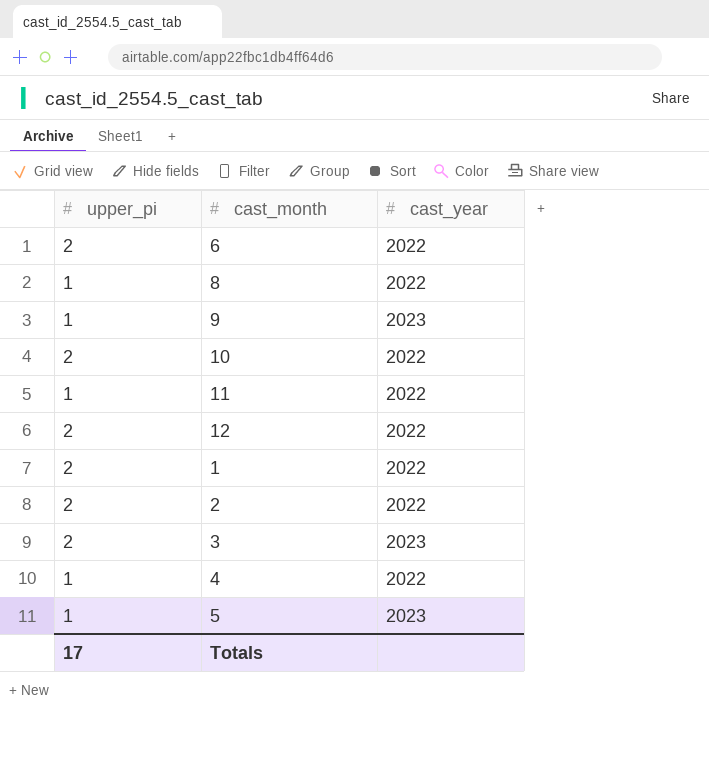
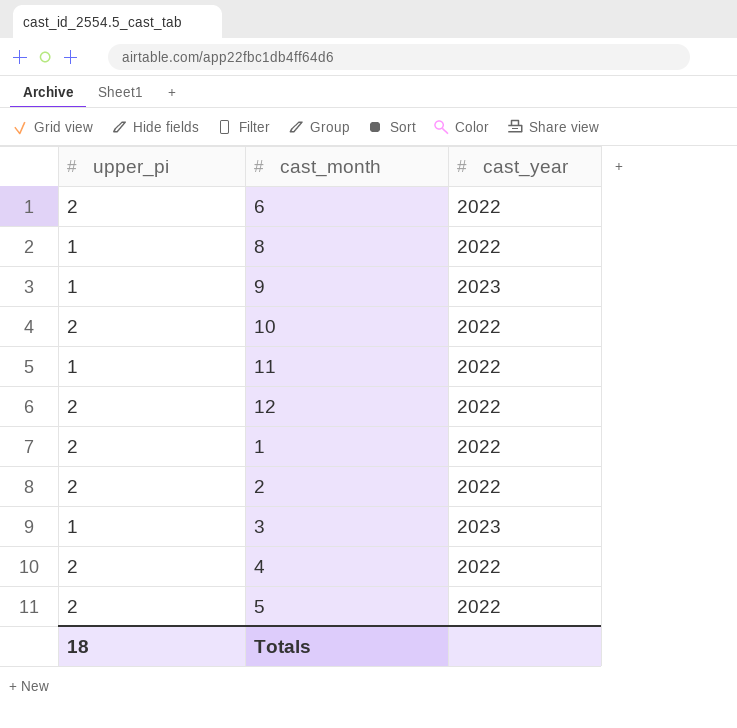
3 | upper_pi: 2 -> 1
4 | upper_pi: 1 -> 2
5 | upper_pi: 1 -> 2
5 | cast_year: 2023 -> 2022
Totals | upper_pi: 17 -> 18

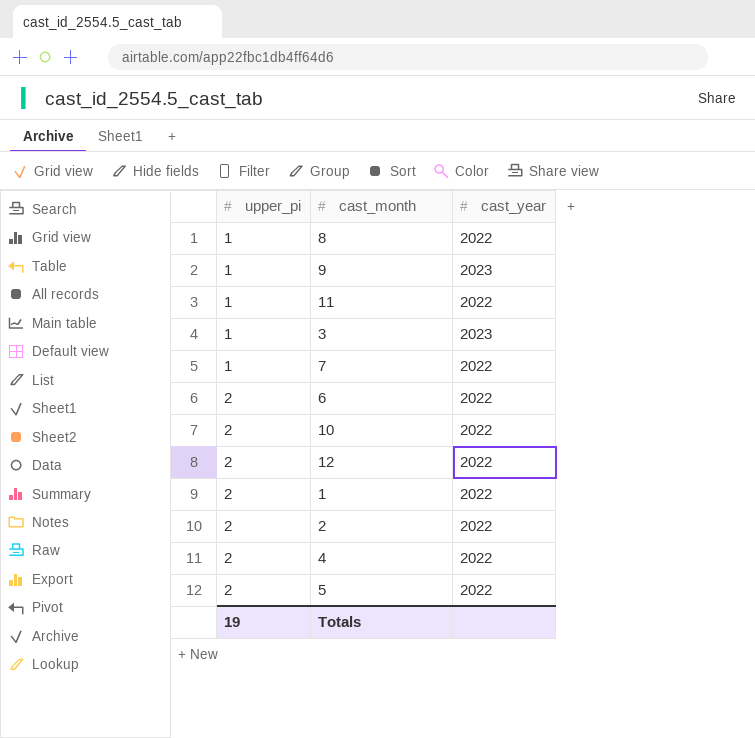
row order: none -> upper_pi ascending
row 7: none -> 1 | 2022
Totals | upper_pi: 18 -> 19

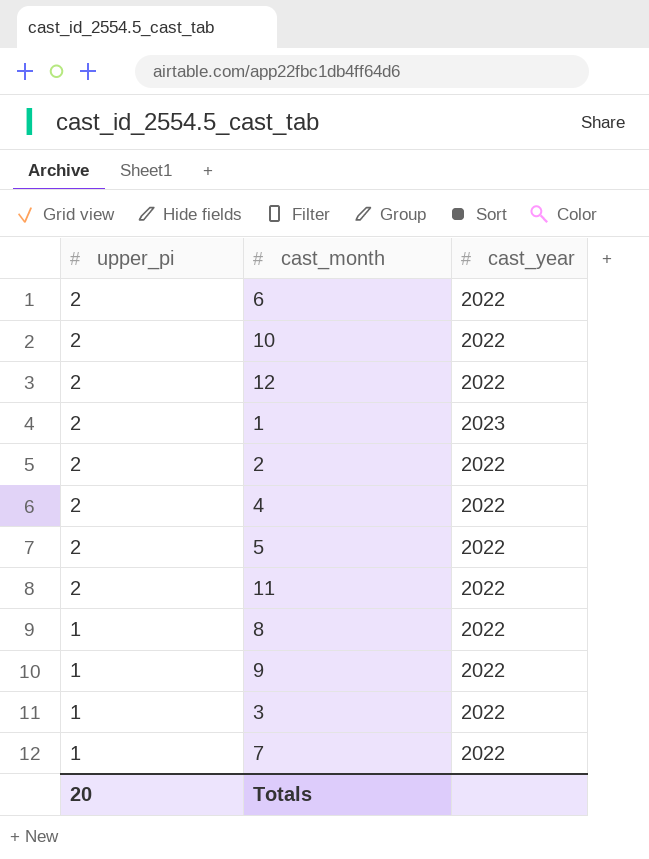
row order: upper_pi ascending -> upper_pi descending
1 | cast_year: 2022 -> 2023
11 | upper_pi: 1 -> 2
9 | cast_year: 2023 -> 2022
3 | cast_year: 2023 -> 2022
Totals | upper_pi: 19 -> 20

